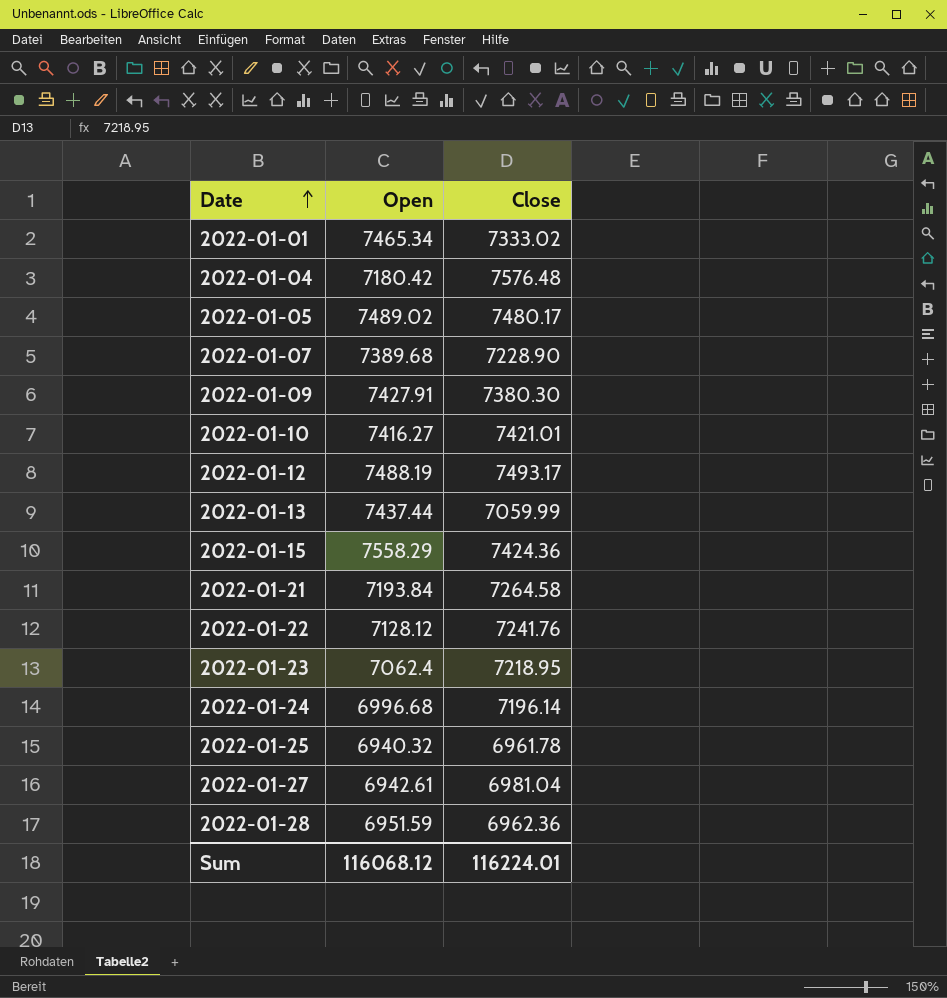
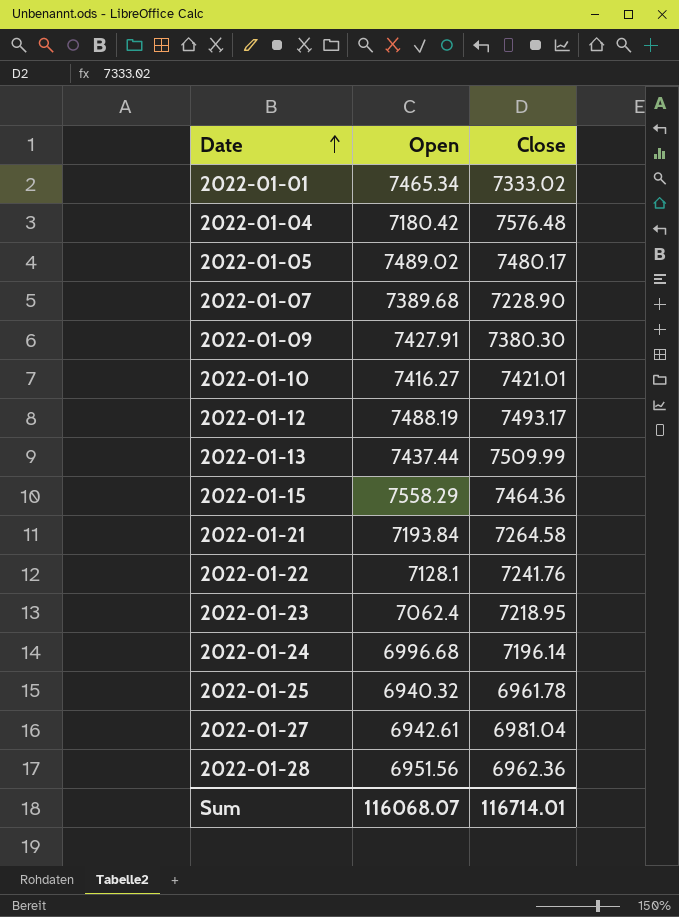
2022-01-13 | Close: 7059.99 -> 7509.99
2022-01-15 | Close: 7424.36 -> 7464.36
2022-01-22 | Open: 7128.12 -> 7128.1
2022-01-28 | Open: 6951.59 -> 6951.56
Sum | Open: 116068.12 -> 116068.07
Sum | Close: 116224.01 -> 116714.01

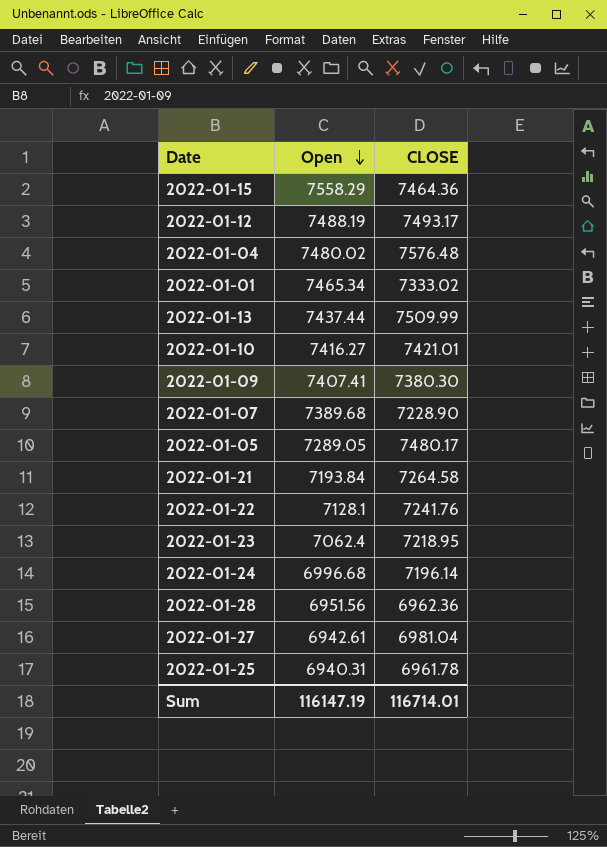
row order: Date ascending -> Open descending
column name: Close -> CLOSE
2022-01-04 | Open: 7180.42 -> 7480.02
2022-01-09 | Open: 7427.91 -> 7407.41
2022-01-05 | Open: 7489.02 -> 7289.05
2022-01-25 | Open: 6940.32 -> 6940.31
Sum | Open: 116068.07 -> 116147.19

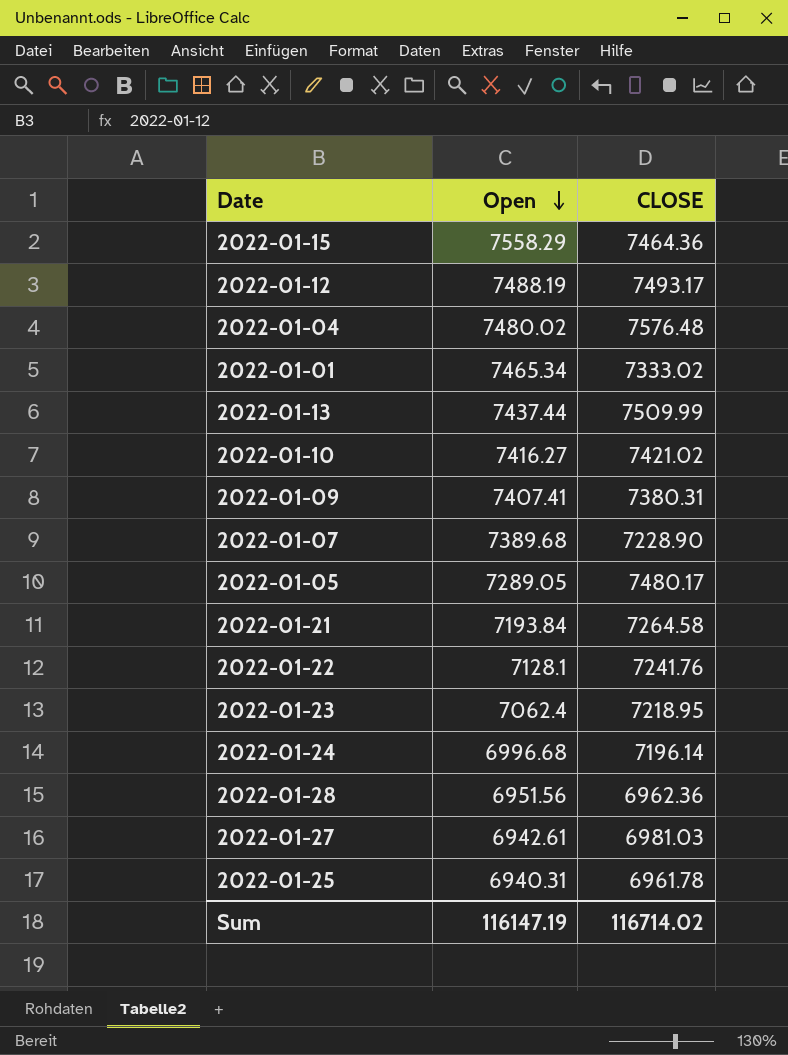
2022-01-10 | CLOSE: 7421.01 -> 7421.02
2022-01-09 | CLOSE: 7380.30 -> 7380.31
2022-01-27 | CLOSE: 6981.04 -> 6981.03
Sum | CLOSE: 116714.01 -> 116714.02

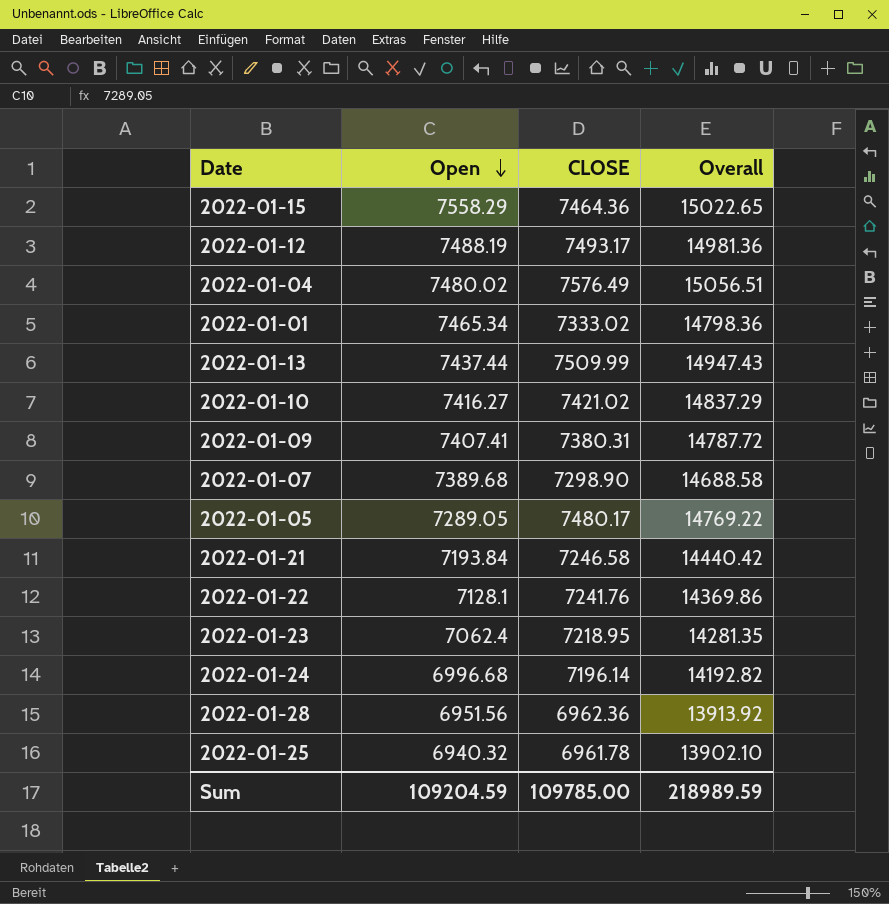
column Overall | formula: none -> [Open] + [CLOSE]
row 2022-01-27: 6942.61 | 6981.03 -> none
2022-01-04 | CLOSE: 7576.48 -> 7576.49
2022-01-07 | CLOSE: 7228.90 -> 7298.90
2022-01-21 | CLOSE: 7264.58 -> 7246.58
2022-01-25 | Open: 6940.31 -> 6940.32
Sum | Open: 116147.19 -> 109204.59
Sum | CLOSE: 116714.02 -> 109785.00

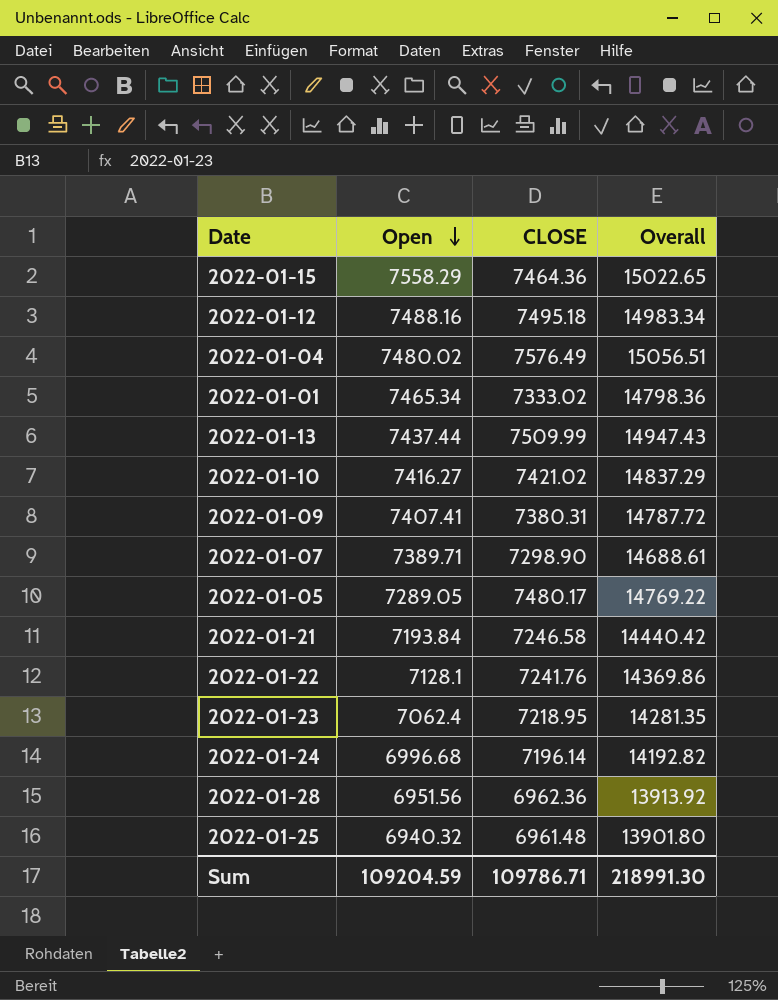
2022-01-12 | Open: 7488.19 -> 7488.16
2022-01-12 | CLOSE: 7493.17 -> 7495.18
2022-01-12 | Overall: 14981.36 -> 14983.34
2022-01-07 | Open: 7389.68 -> 7389.71
2022-01-07 | Overall: 14688.58 -> 14688.61
2022-01-25 | CLOSE: 6961.78 -> 6961.48
2022-01-25 | Overall: 13902.10 -> 13901.80
Sum | CLOSE: 109785.00 -> 109786.71
Sum | Overall: 218989.59 -> 218991.30

